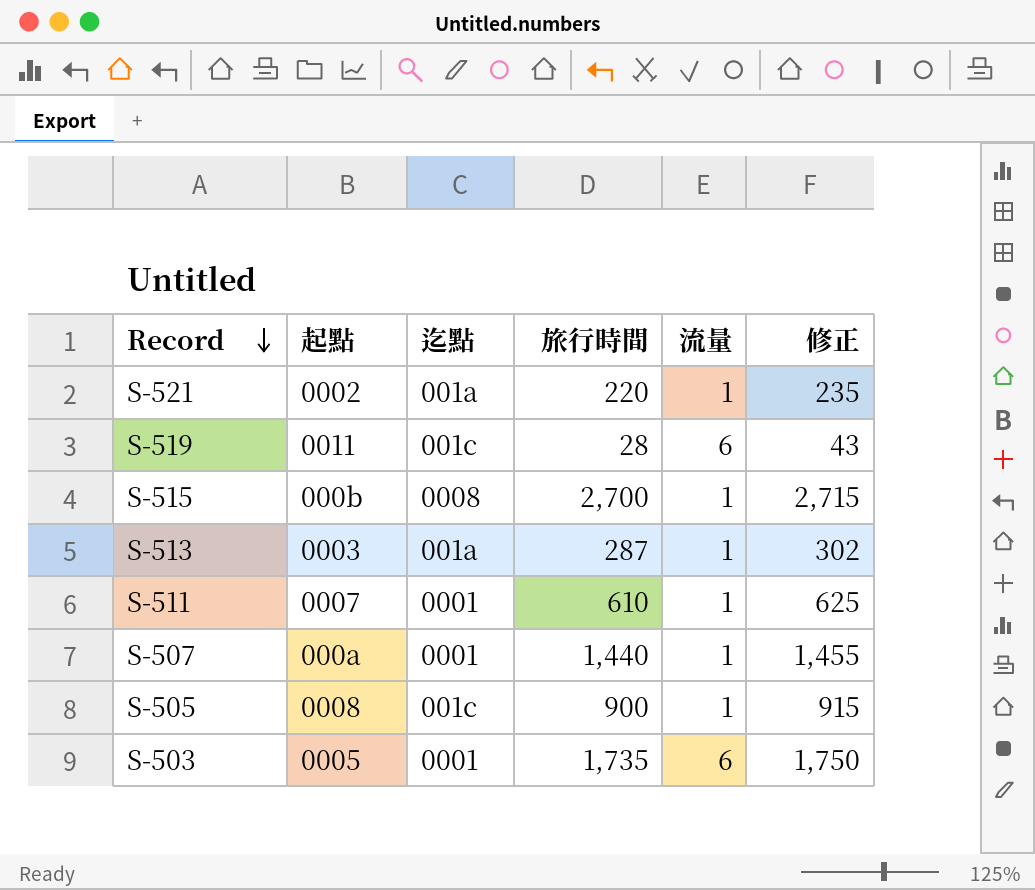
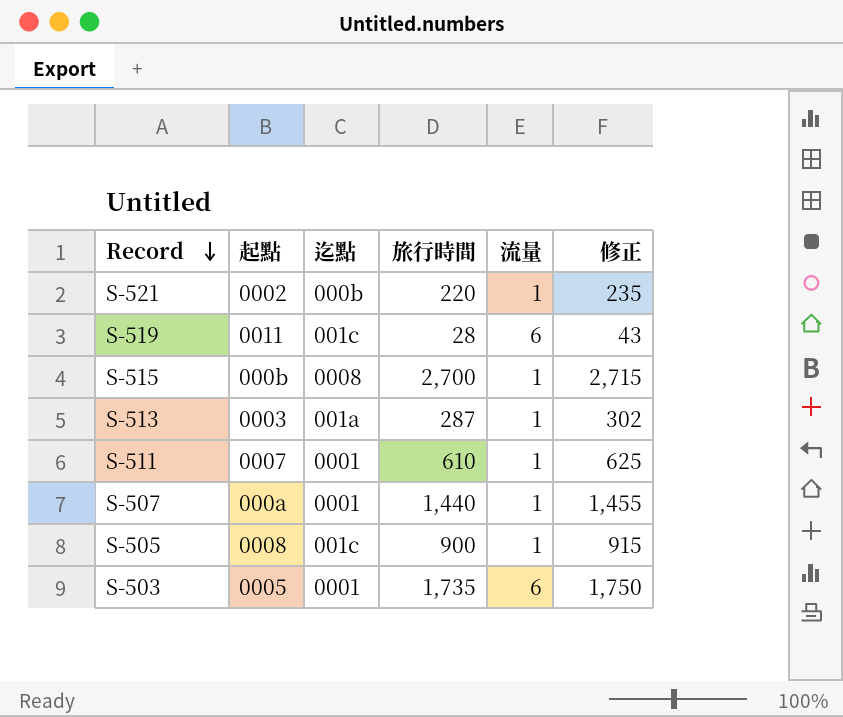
S-521 | 迄點: 001a -> 000b

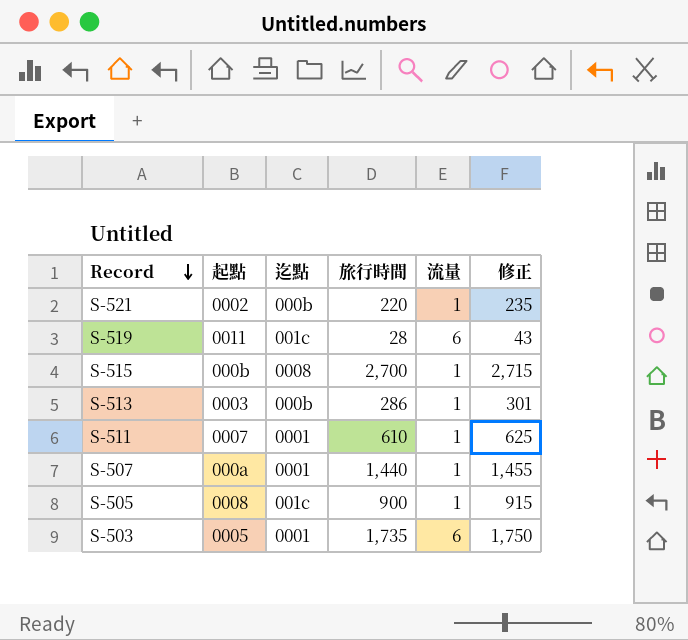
S-513 | 迄點: 001a -> 000b
S-513 | 旅行時間: 287 -> 286
S-513 | 修正: 302 -> 301

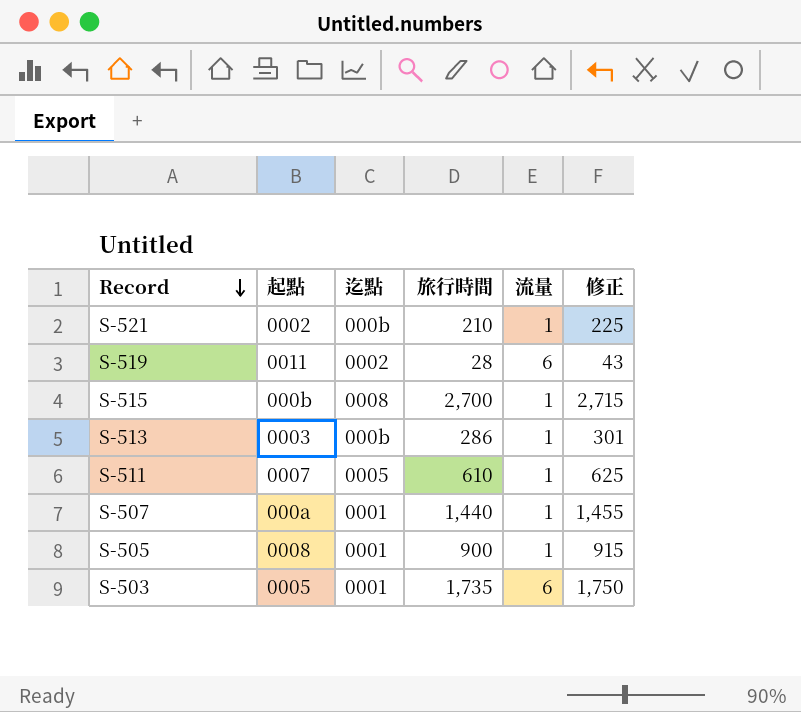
S-521 | 旅行時間: 220 -> 210
S-521 | 修正: 235 -> 225
S-519 | 迄點: 001c -> 0002
S-511 | 迄點: 0001 -> 0005
S-505 | 迄點: 001c -> 0001

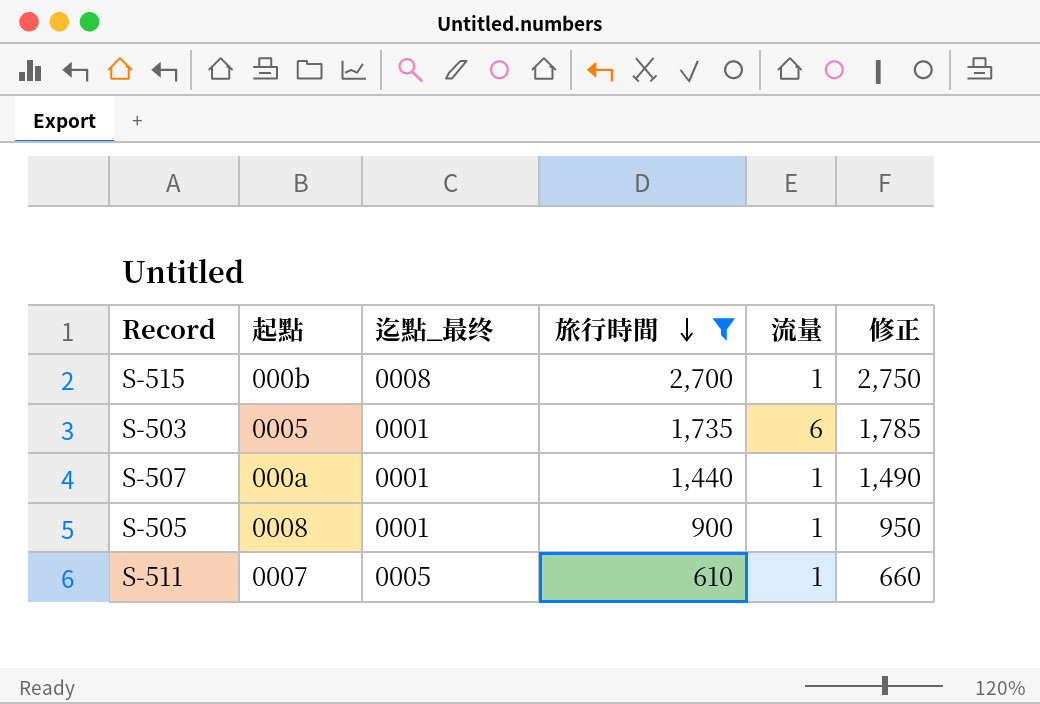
filter: none -> 旅行時間 >= 610
row order: Record descending -> 旅行時間 descending
column name: 迄點 -> 迄點_最终
column 修正 | formula: [旅行時間] + 15 -> [旅行時間] + 50

